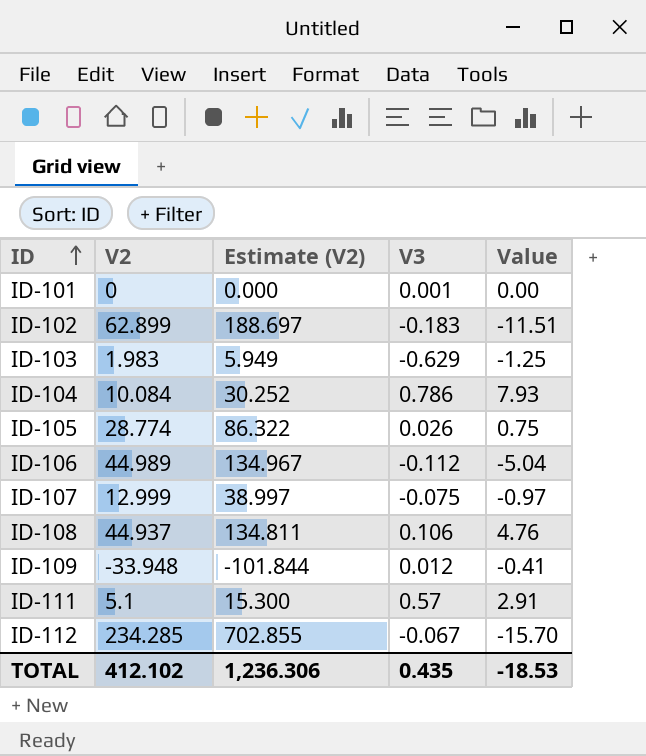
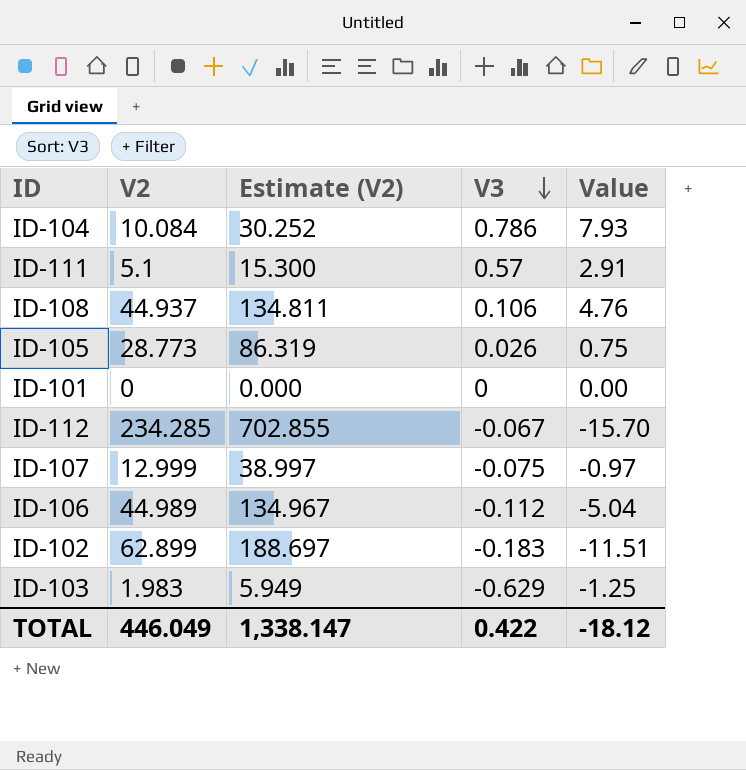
row order: ID ascending -> V3 descending
row ID-109: -33.948 | -101.844 | 0.012 | -0.41 -> none
ID-105 | V2: 28.774 -> 28.773
ID-105 | Estimate (V2): 86.322 -> 86.319
ID-101 | V3: 0.001 -> 0
TOTAL | V2: 412.102 -> 446.049
TOTAL | Estimate (V2): 1,236.306 -> 1,338.147
TOTAL | V3: 0.435 -> 0.422
TOTAL | Value: -18.53 -> -18.12

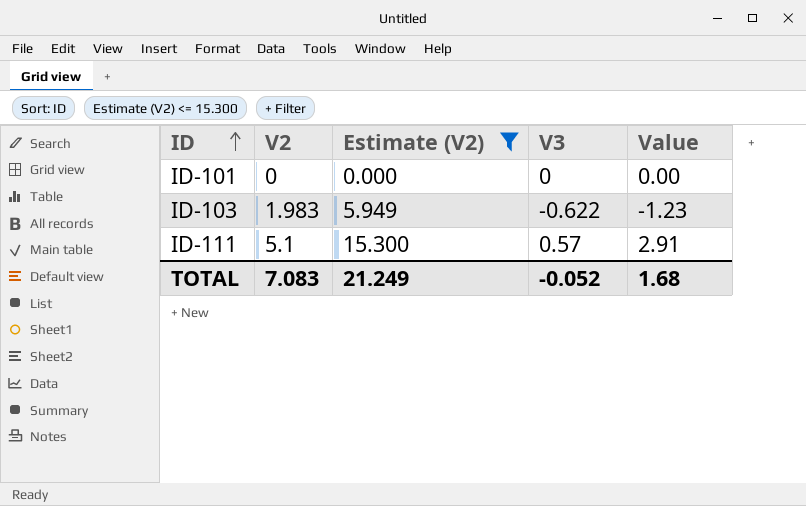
filter: none -> Estimate (V2) <= 15.300
row order: V3 descending -> ID ascending
ID-103 | V3: -0.629 -> -0.622
ID-103 | Value: -1.25 -> -1.23
TOTAL | V2: 446.049 -> 7.083
TOTAL | Estimate (V2): 1,338.147 -> 21.249
TOTAL | V3: 0.422 -> -0.052
TOTAL | Value: -18.12 -> 1.68

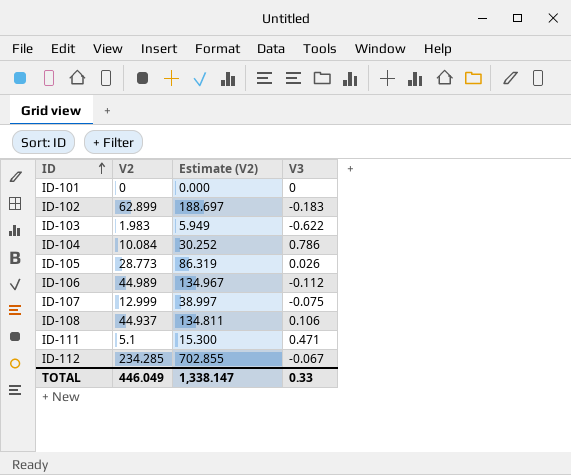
filter: Estimate (V2) <= 15.300 -> none
column Value | formula: [V2] * [V3] -> none
ID-111 | V3: 0.57 -> 0.471
TOTAL | V2: 7.083 -> 446.049
TOTAL | Estimate (V2): 21.249 -> 1,338.147
TOTAL | V3: -0.052 -> 0.33

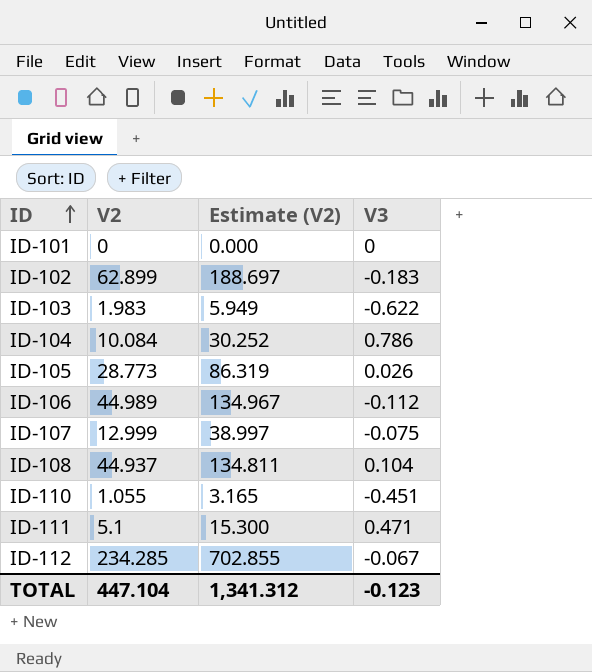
ID-108 | V3: 0.106 -> 0.104
row ID-110: none -> 1.055 | 3.165 | -0.451
TOTAL | V2: 446.049 -> 447.104
TOTAL | Estimate (V2): 1,338.147 -> 1,341.312
TOTAL | V3: 0.33 -> -0.123

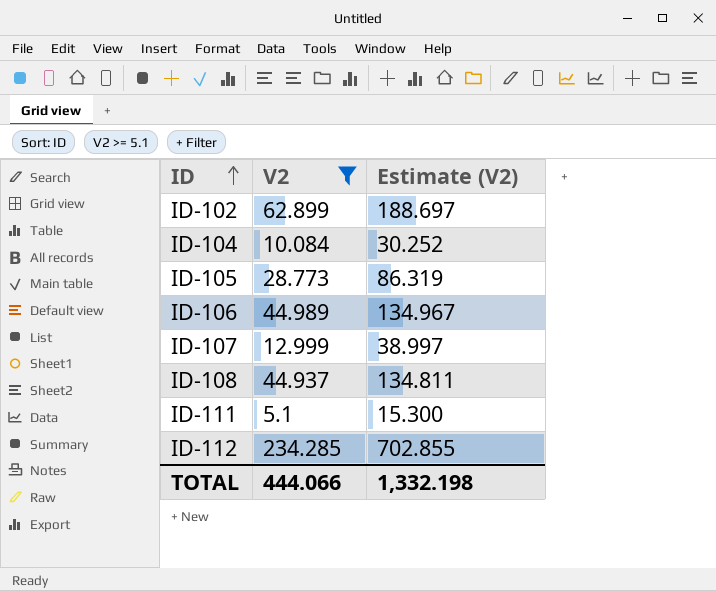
filter: none -> V2 >= 5.1
column V3 | position: 4 -> none
TOTAL | V2: 447.104 -> 444.066
TOTAL | Estimate (V2): 1,341.312 -> 1,332.198

